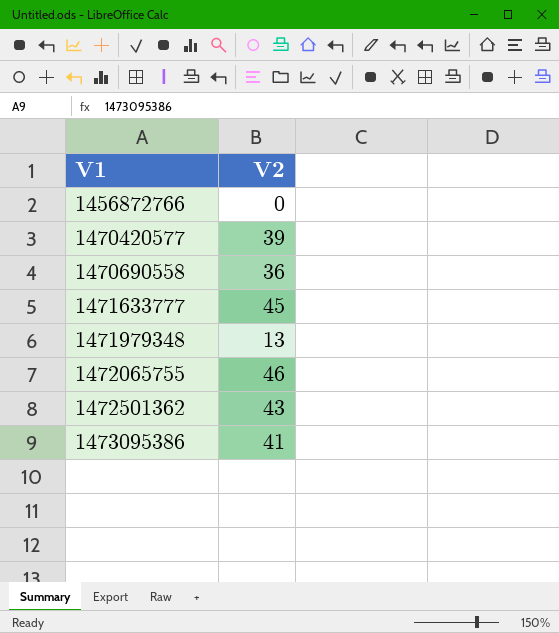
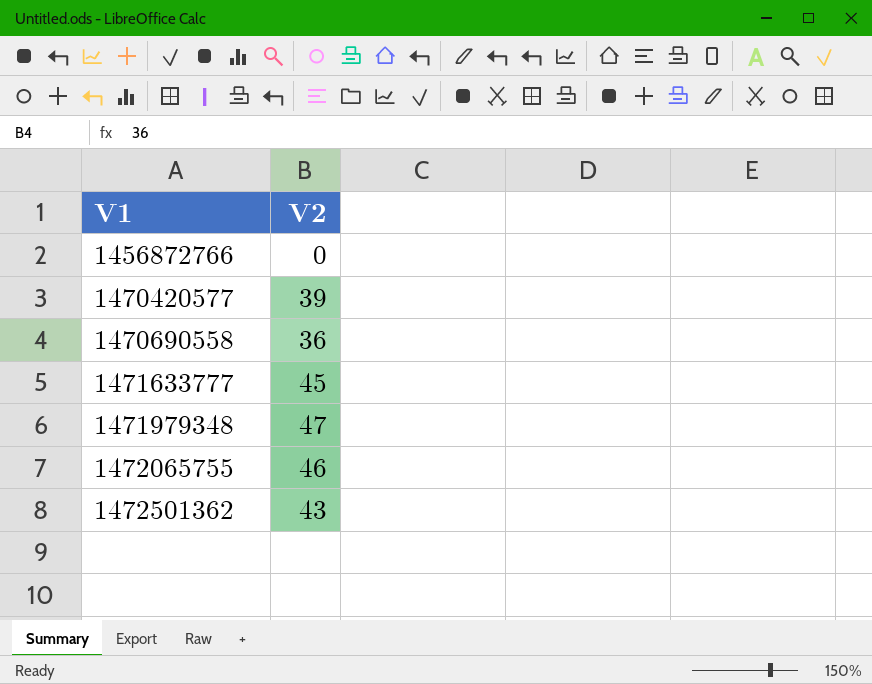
row 1473095386: 41 -> none
1471979348 | V2: 13 -> 47

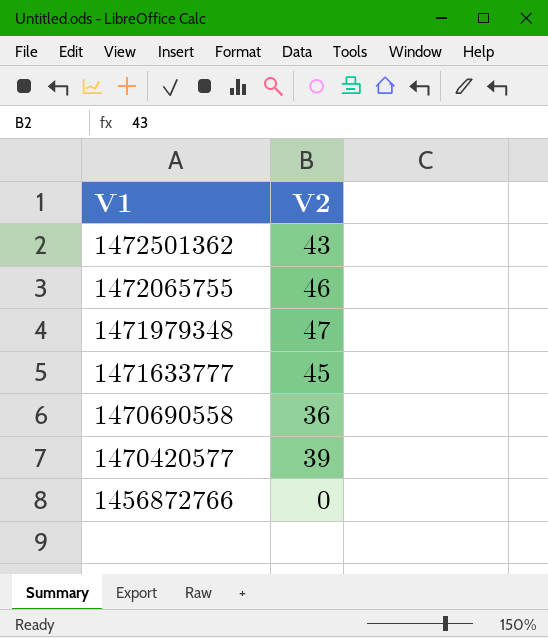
row order: V1 ascending -> V1 descending

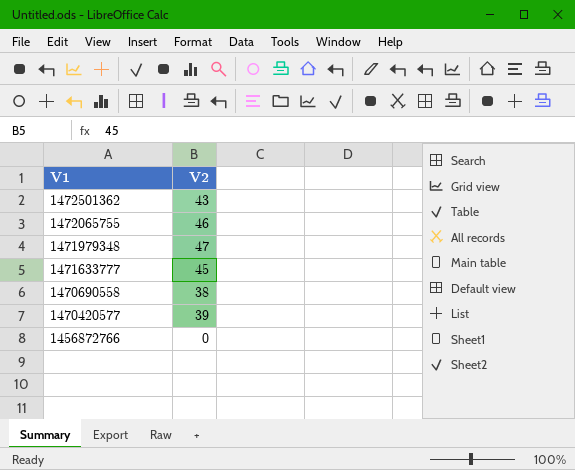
1470690558 | V2: 36 -> 38

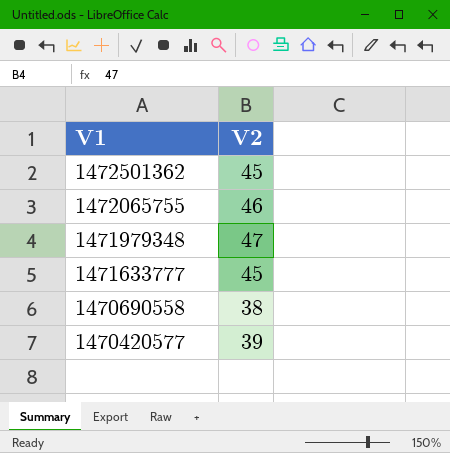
row 1456872766: 0 -> none
1472501362 | V2: 43 -> 45

